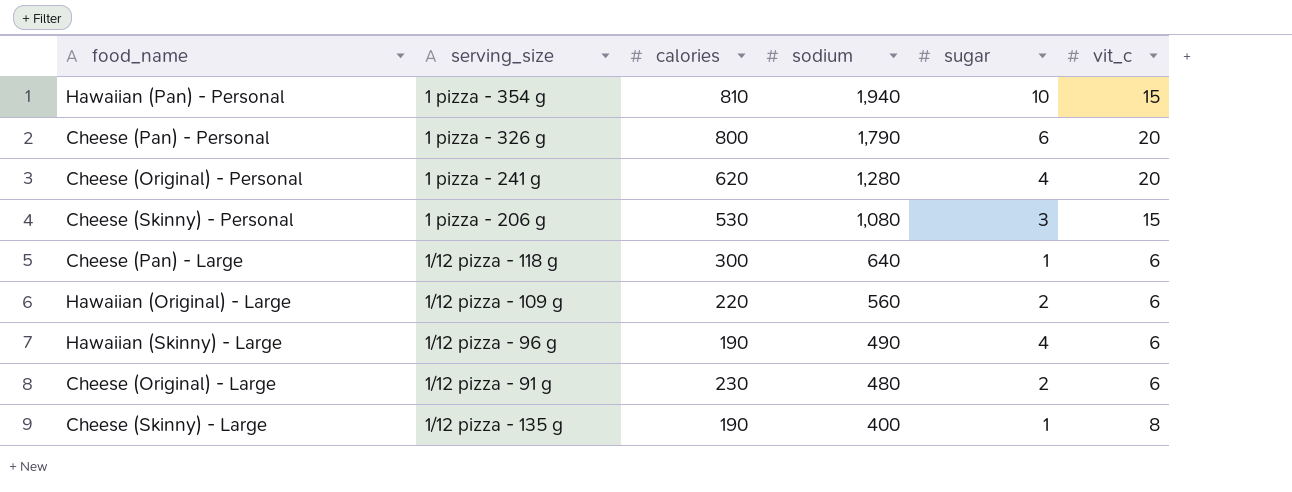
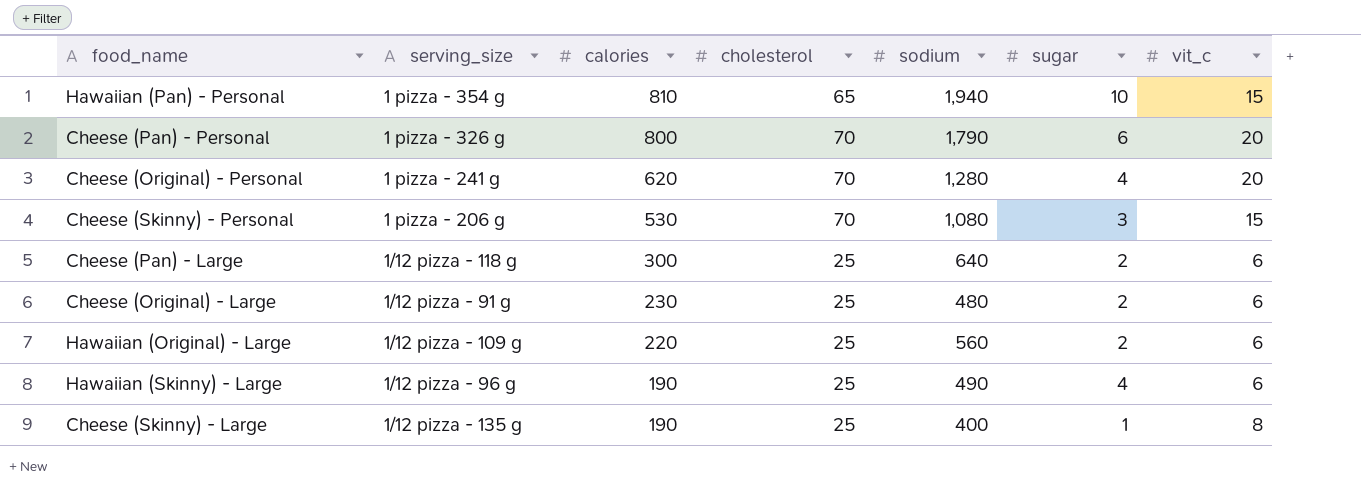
row order: sodium descending -> calories descending
column cholesterol | position: none -> 4
Cheese (Pan) - Large | sugar: 1 -> 2

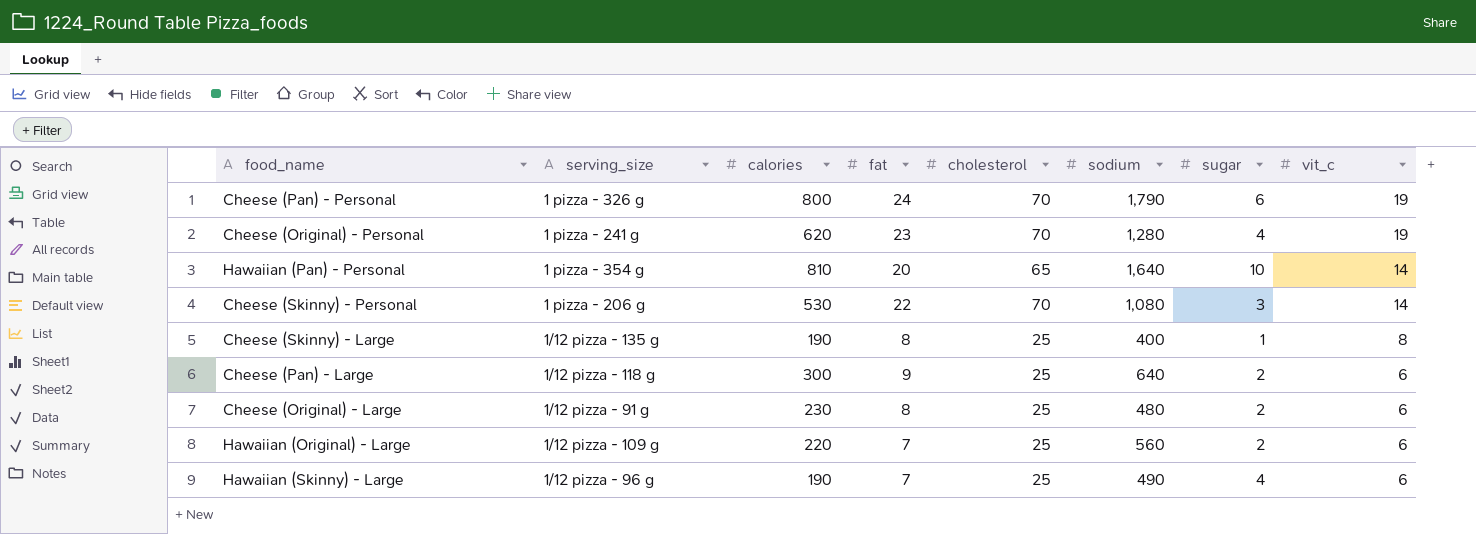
row order: calories descending -> vit_c descending
column fat | position: none -> 4
Cheese (Pan) - Personal | vit_c: 20 -> 19
Cheese (Original) - Personal | vit_c: 20 -> 19
Hawaiian (Pan) - Personal | sodium: 1,940 -> 1,640
Hawaiian (Pan) - Personal | vit_c: 15 -> 14
Cheese (Skinny) - Personal | vit_c: 15 -> 14

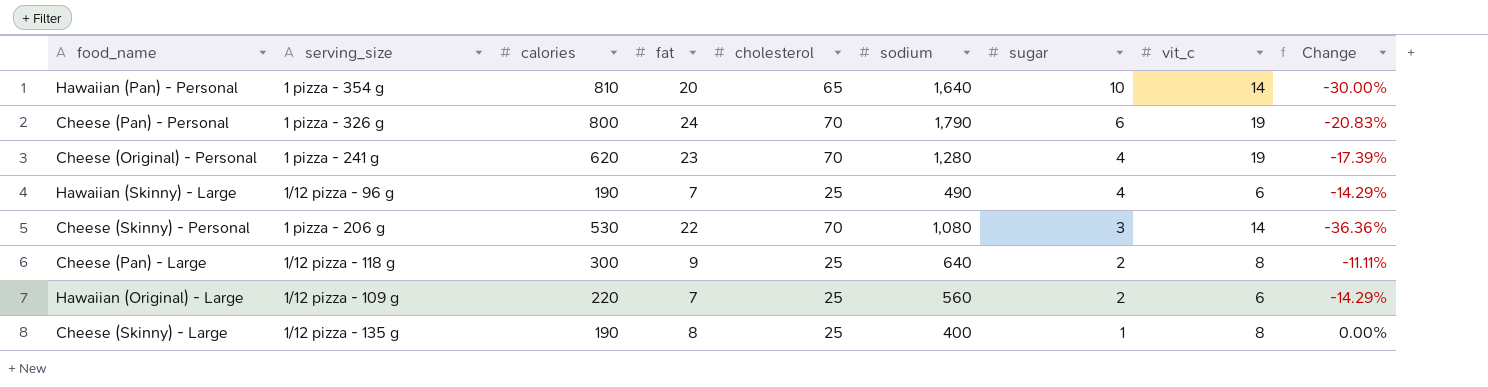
row order: vit_c descending -> sugar descending
column Change | formula: none -> ([vit_c] - [fat]) / [fat]
row Cheese (Original) - Large: 1/12 pizza - 91 g | 230 | 8 | 25 | 480 | 2 | 6 -> none
Cheese (Pan) - Large | vit_c: 6 -> 8

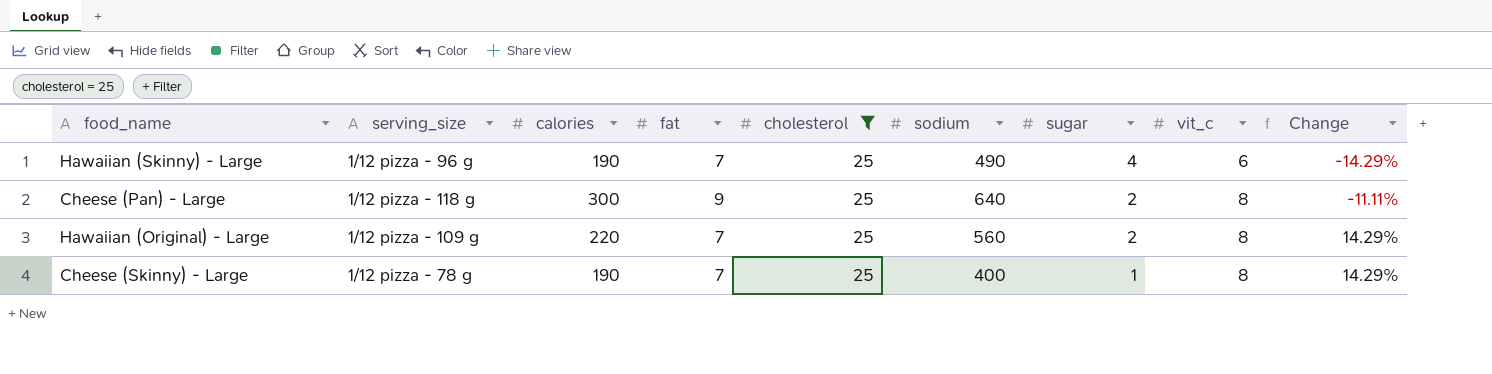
filter: none -> cholesterol = 25
Hawaiian (Original) - Large | vit_c: 6 -> 8
Hawaiian (Original) - Large | Change: -14.29% -> 14.29%
Cheese (Skinny) - Large | serving_size: 1/12 pizza - 135 g -> 1/12 pizza - 78 g
Cheese (Skinny) - Large | fat: 8 -> 7
Cheese (Skinny) - Large | Change: 0.00% -> 14.29%

